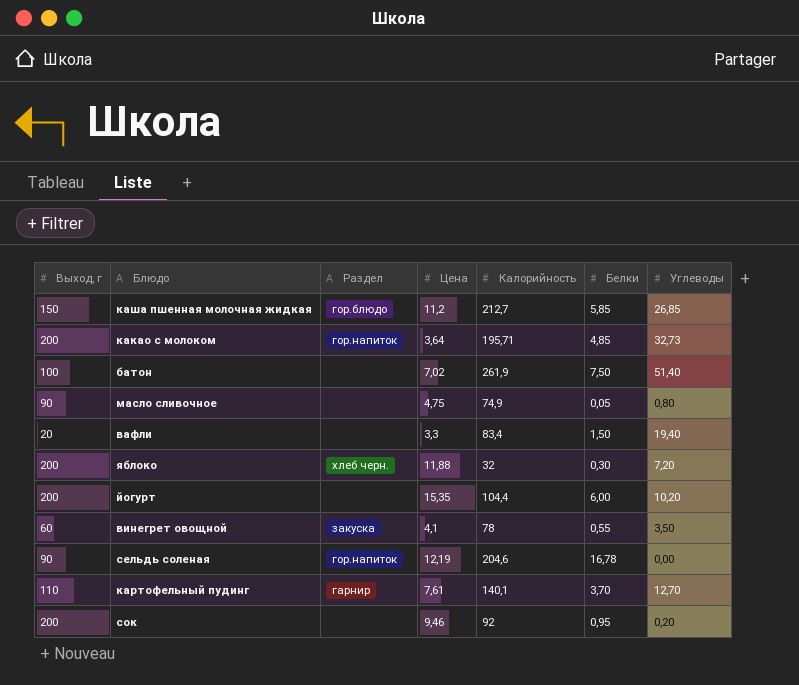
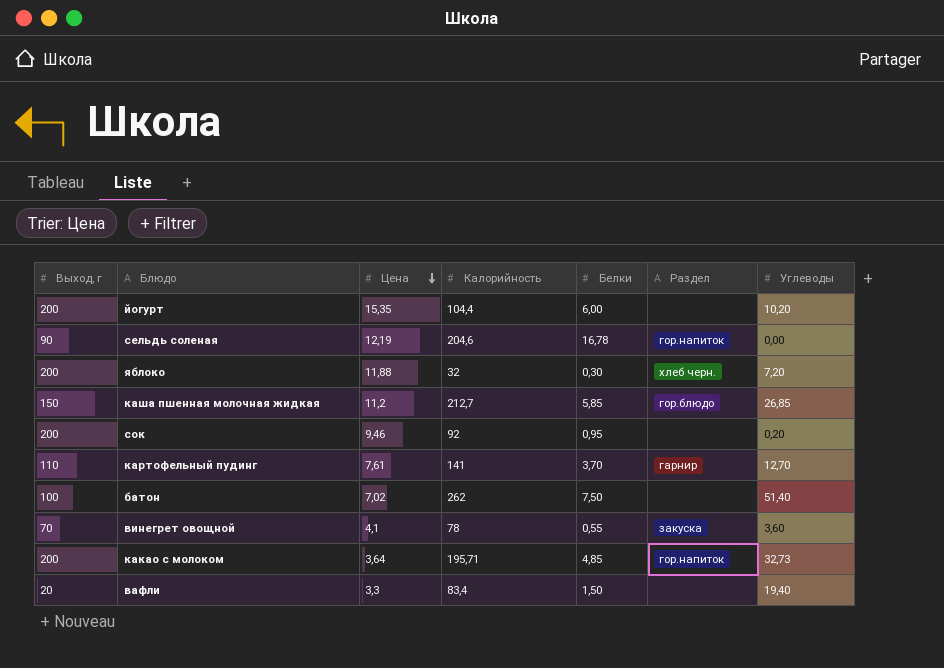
row order: none -> Цена descending
column Раздел | position: 3 -> 6
row масло сливочное: 90 | none | 4,75 | 74,9 | 0,05 | 0,80 -> none
картофельный пудинг | Калорийность: 140,1 -> 141
батон | Калорийность: 261,9 -> 262
винегрет овощной | Выход, г: 60 -> 70
винегрет овощной | Углеводы: 3,50 -> 3,60

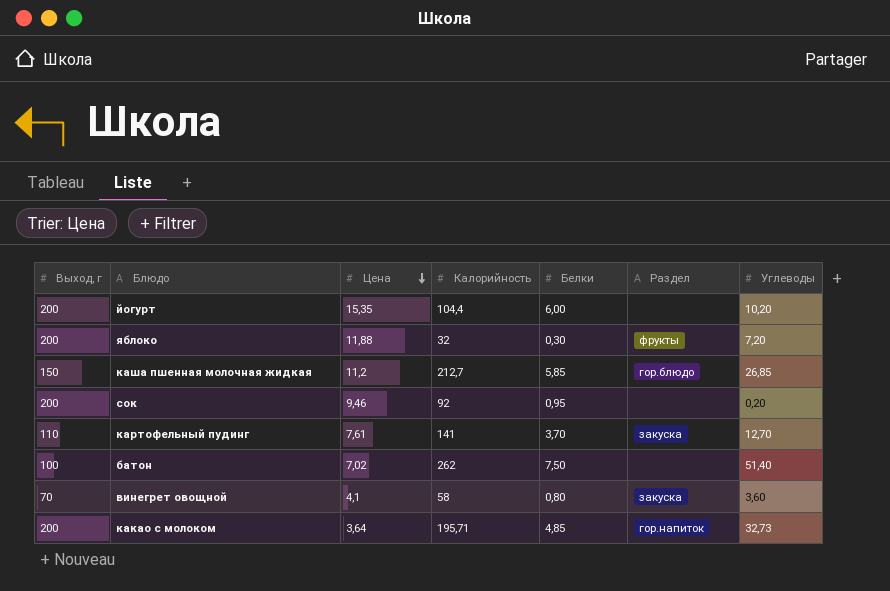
row сельдь соленая: 90 | 12,19 | 204,6 | 16,78 | гор.напиток | 0,00 -> none
row вафли: 20 | 3,3 | 83,4 | 1,50 | none | 19,40 -> none
яблоко | Раздел: хлеб черн. -> фрукты
картофельный пудинг | Раздел: гарнир -> закуска
винегрет овощной | Калорийность: 78 -> 58
винегрет овощной | Белки: 0,55 -> 0,80

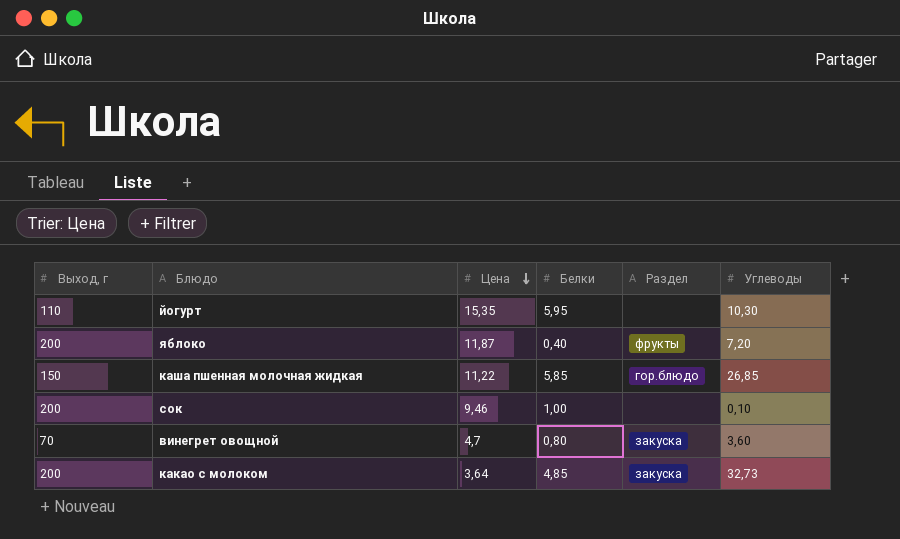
column Калорийность | position: 4 -> none
row картофельный пудинг: 110 | 7,61 | 141 | 3,70 | закуска | 12,70 -> none
row батон: 100 | 7,02 | 262 | 7,50 | none | 51,40 -> none
йогурт | Выход, г: 200 -> 110
йогурт | Белки: 6,00 -> 5,95
йогурт | Углеводы: 10,20 -> 10,30
яблоко | Цена: 11,88 -> 11,87
яблоко | Белки: 0,30 -> 0,40
каша пшенная молочная жидкая | Цена: 11,2 -> 11,22
сок | Белки: 0,95 -> 1,00
сок | Углеводы: 0,20 -> 0,10
винегрет овощной | Цена: 4,1 -> 4,7
какао с молоком | Раздел: гор.напиток -> закуска

